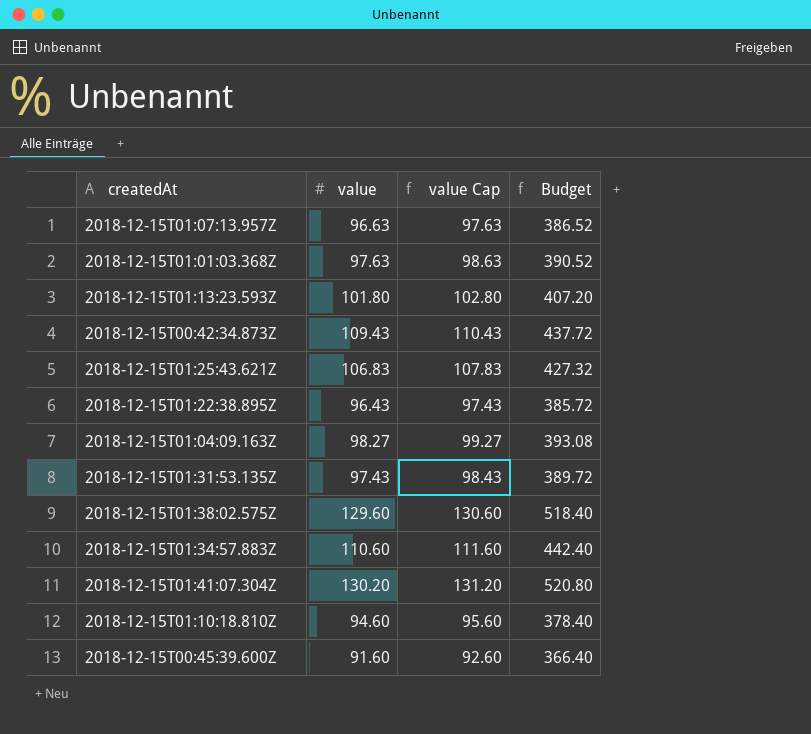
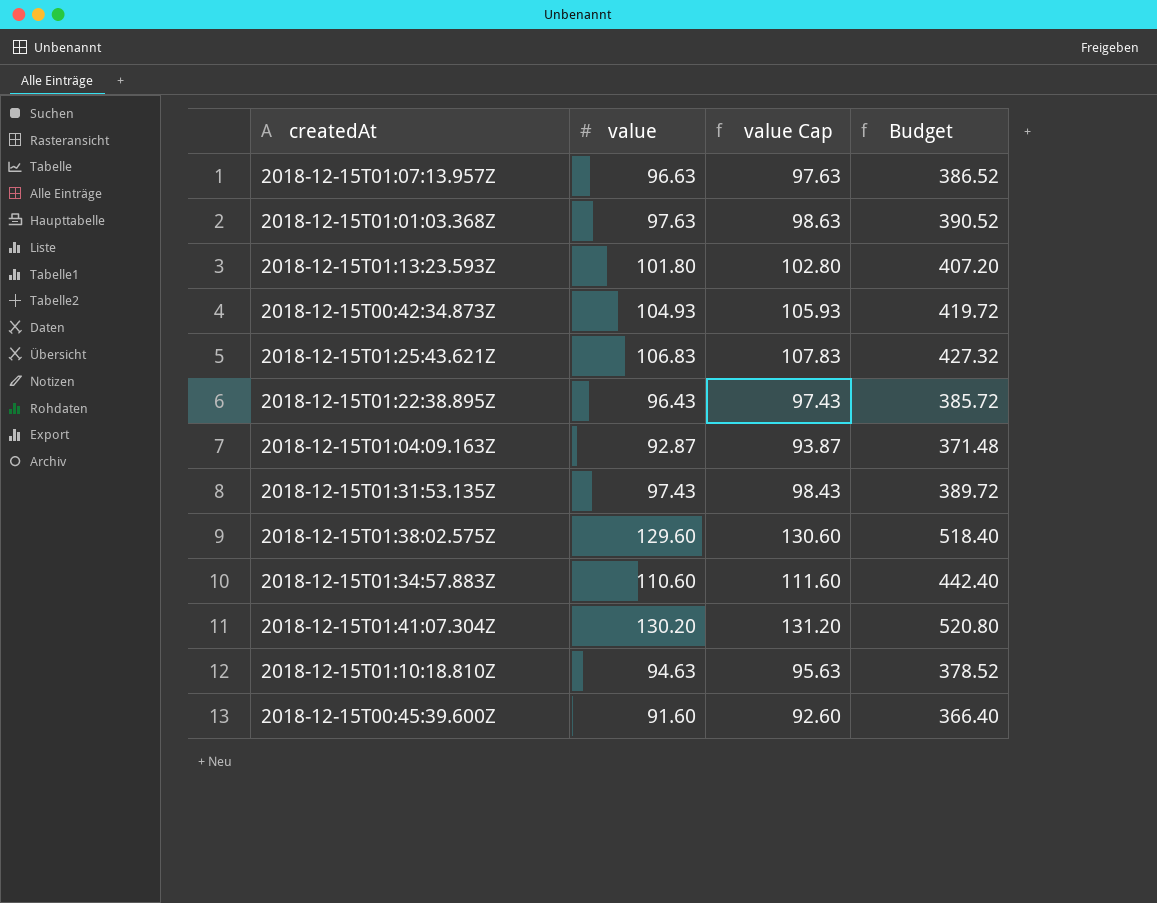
2018-12-15T00:42:34.873Z | value: 109.43 -> 104.93
2018-12-15T00:42:34.873Z | value Cap: 110.43 -> 105.93
2018-12-15T00:42:34.873Z | Budget: 437.72 -> 419.72
2018-12-15T01:04:09.163Z | value: 98.27 -> 92.87
2018-12-15T01:04:09.163Z | value Cap: 99.27 -> 93.87
2018-12-15T01:04:09.163Z | Budget: 393.08 -> 371.48
2018-12-15T01:10:18.810Z | value: 94.60 -> 94.63
2018-12-15T01:10:18.810Z | value Cap: 95.60 -> 95.63
2018-12-15T01:10:18.810Z | Budget: 378.40 -> 378.52

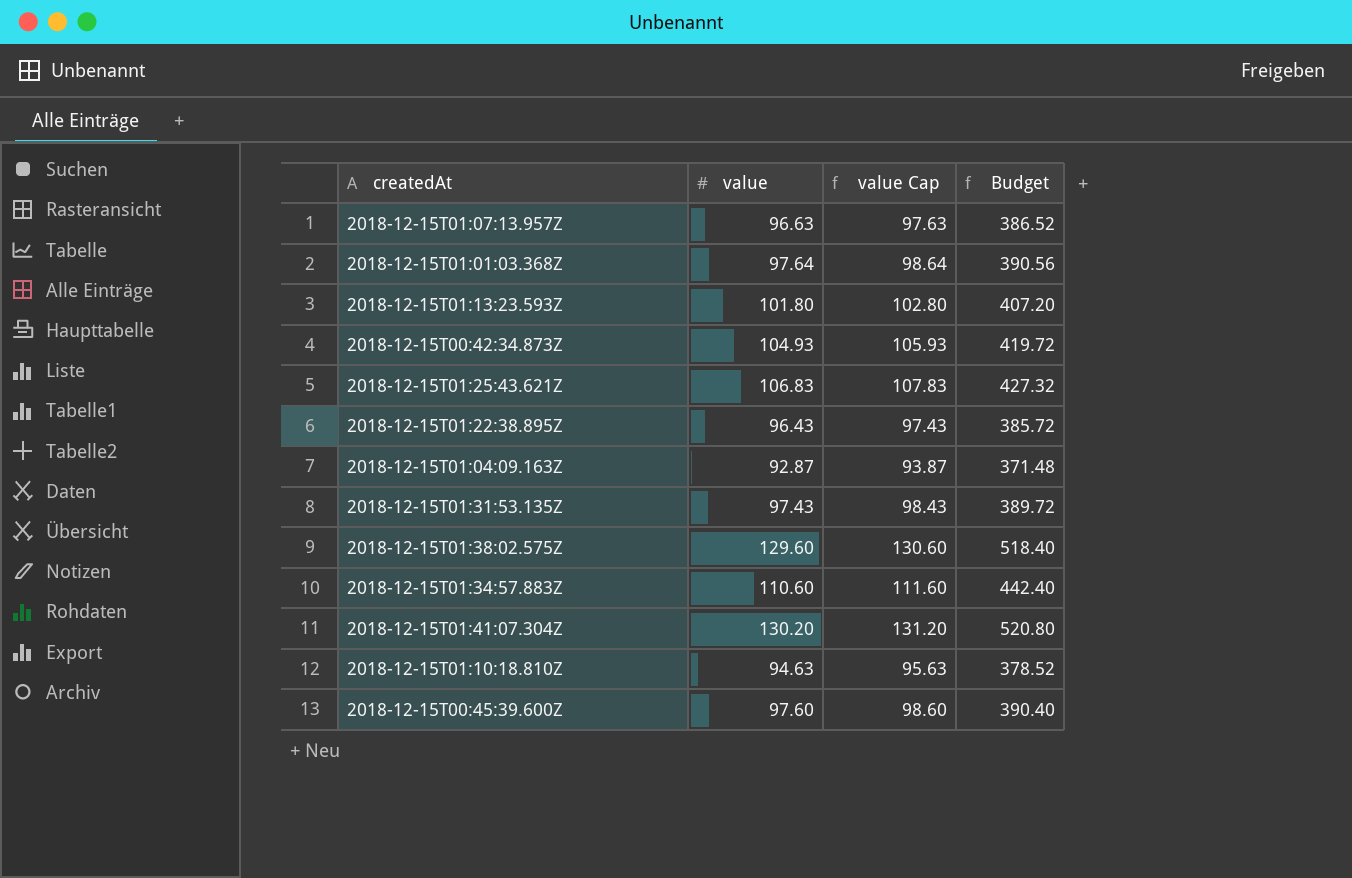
2018-12-15T01:01:03.368Z | value: 97.63 -> 97.64
2018-12-15T01:01:03.368Z | value Cap: 98.63 -> 98.64
2018-12-15T01:01:03.368Z | Budget: 390.52 -> 390.56
2018-12-15T00:45:39.600Z | value: 91.60 -> 97.60
2018-12-15T00:45:39.600Z | value Cap: 92.60 -> 98.60
2018-12-15T00:45:39.600Z | Budget: 366.40 -> 390.40

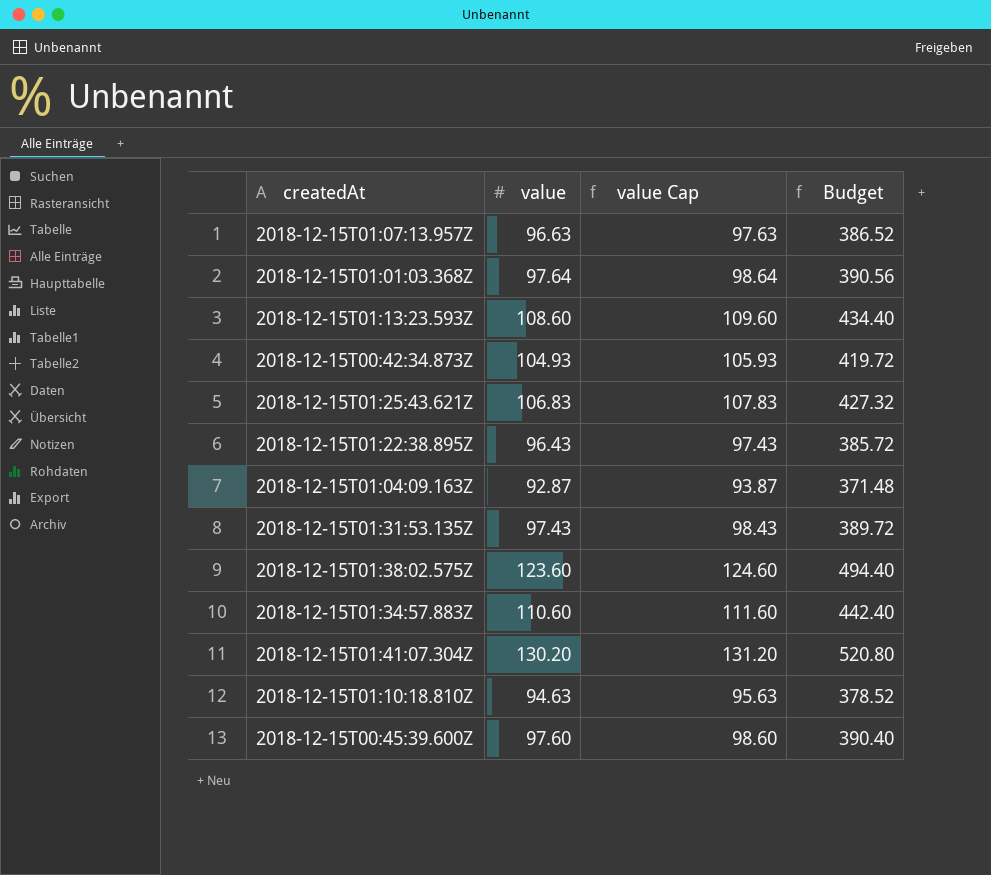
2018-12-15T01:13:23.593Z | value: 101.80 -> 108.60
2018-12-15T01:13:23.593Z | value Cap: 102.80 -> 109.60
2018-12-15T01:13:23.593Z | Budget: 407.20 -> 434.40
2018-12-15T01:38:02.575Z | value: 129.60 -> 123.60
2018-12-15T01:38:02.575Z | value Cap: 130.60 -> 124.60
2018-12-15T01:38:02.575Z | Budget: 518.40 -> 494.40

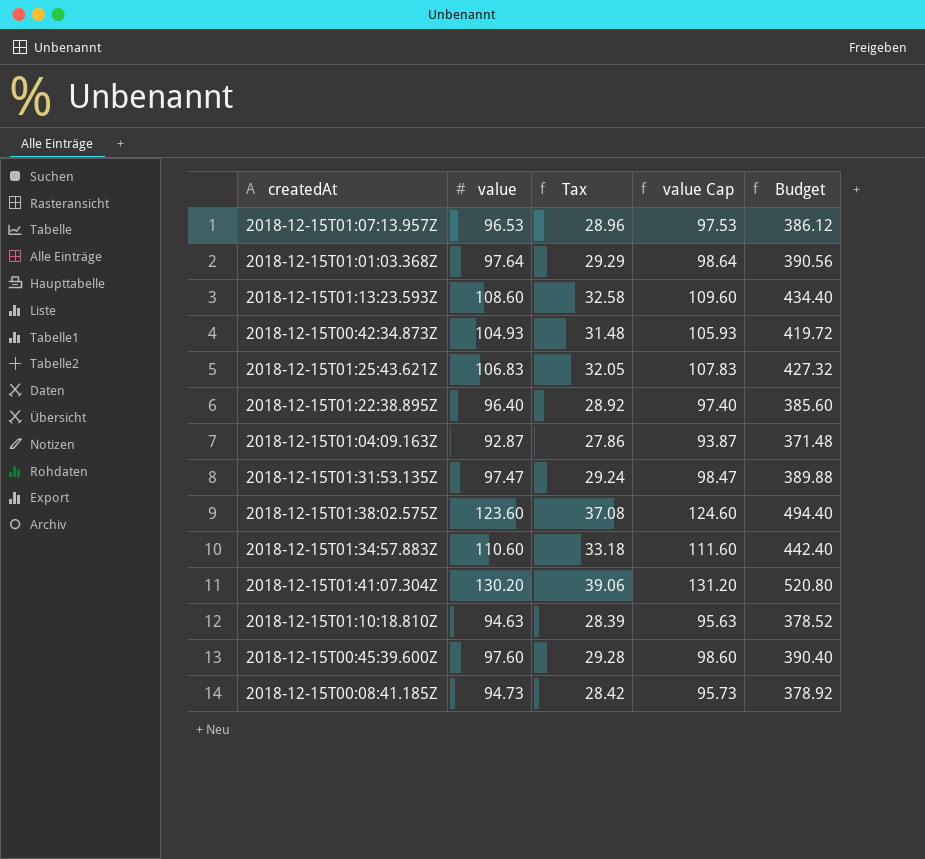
column Tax | formula: none -> [value] * 0.3
2018-12-15T01:07:13.957Z | value: 96.63 -> 96.53
2018-12-15T01:07:13.957Z | value Cap: 97.63 -> 97.53
2018-12-15T01:07:13.957Z | Budget: 386.52 -> 386.12
2018-12-15T01:22:38.895Z | value: 96.43 -> 96.40
2018-12-15T01:22:38.895Z | value Cap: 97.43 -> 97.40
2018-12-15T01:22:38.895Z | Budget: 385.72 -> 385.60
2018-12-15T01:31:53.135Z | value: 97.43 -> 97.47
2018-12-15T01:31:53.135Z | value Cap: 98.43 -> 98.47
2018-12-15T01:31:53.135Z | Budget: 389.72 -> 389.88
row 2018-12-15T00:08:41.185Z: none -> 94.73 | 28.42 | 95.73 | 378.92

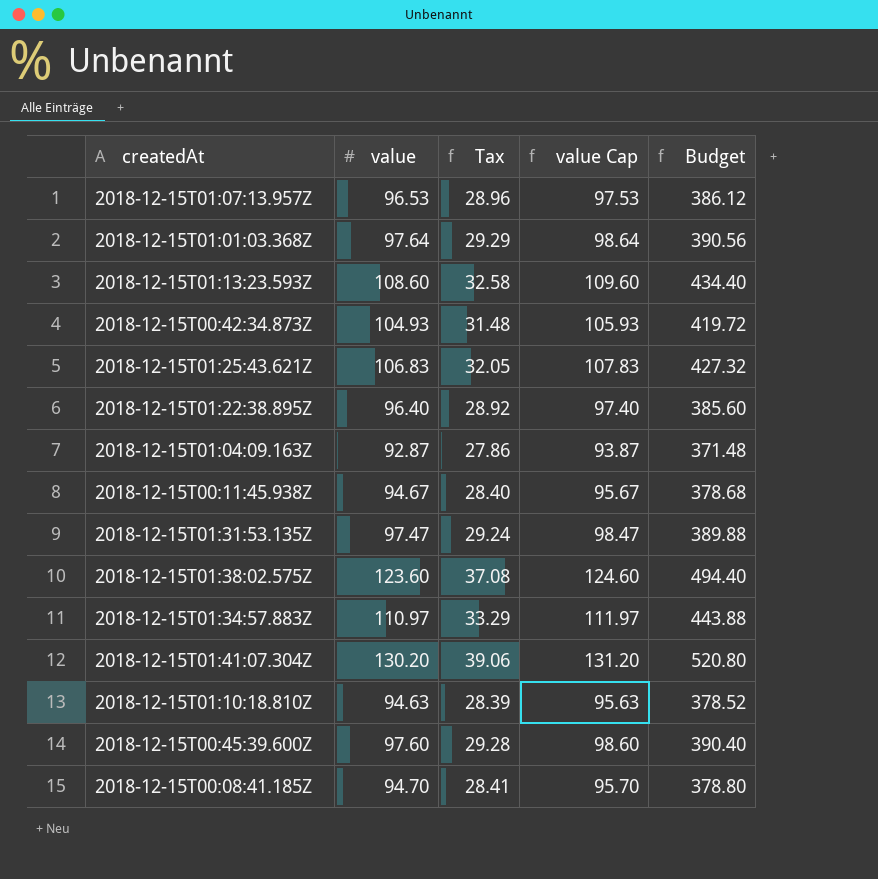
row 2018-12-15T00:11:45.938Z: none -> 94.67 | 28.40 | 95.67 | 378.68
2018-12-15T01:34:57.883Z | value: 110.60 -> 110.97
2018-12-15T01:34:57.883Z | Tax: 33.18 -> 33.29
2018-12-15T01:34:57.883Z | value Cap: 111.60 -> 111.97
2018-12-15T01:34:57.883Z | Budget: 442.40 -> 443.88
2018-12-15T00:08:41.185Z | value: 94.73 -> 94.70
2018-12-15T00:08:41.185Z | Tax: 28.42 -> 28.41
2018-12-15T00:08:41.185Z | value Cap: 95.73 -> 95.70
2018-12-15T00:08:41.185Z | Budget: 378.92 -> 378.80

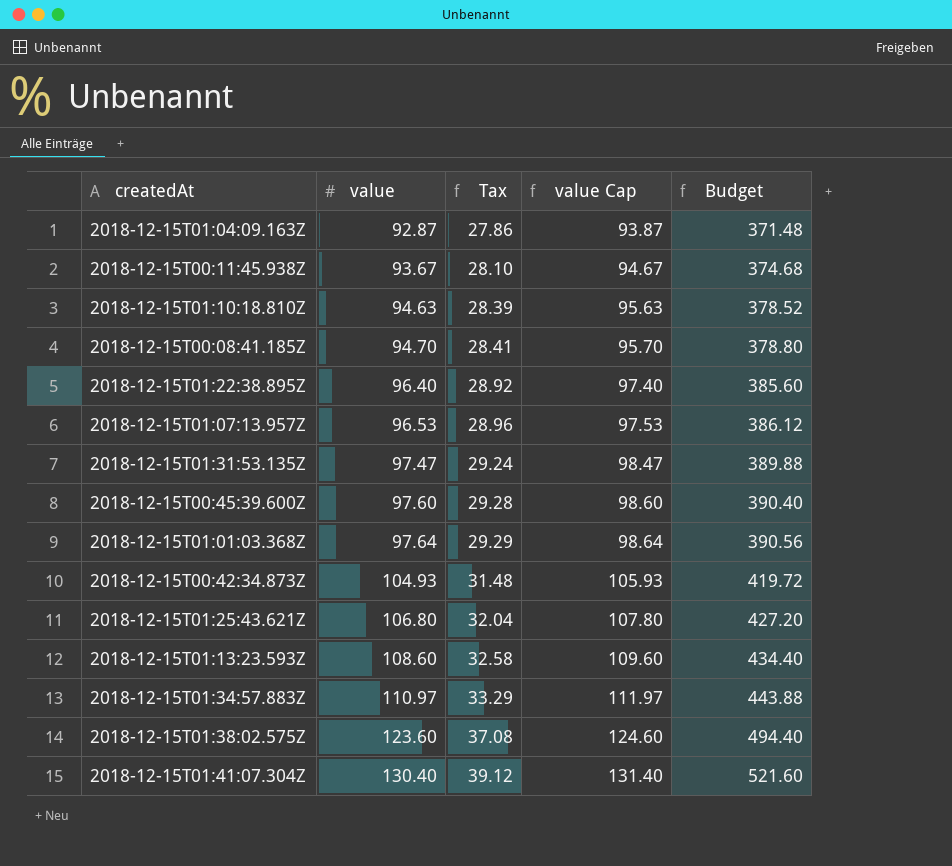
row order: none -> value ascending
2018-12-15T00:11:45.938Z | value: 94.67 -> 93.67
2018-12-15T00:11:45.938Z | Tax: 28.40 -> 28.10
2018-12-15T00:11:45.938Z | value Cap: 95.67 -> 94.67
2018-12-15T00:11:45.938Z | Budget: 378.68 -> 374.68
2018-12-15T01:25:43.621Z | value: 106.83 -> 106.80
2018-12-15T01:25:43.621Z | Tax: 32.05 -> 32.04
2018-12-15T01:25:43.621Z | value Cap: 107.83 -> 107.80
2018-12-15T01:25:43.621Z | Budget: 427.32 -> 427.20
2018-12-15T01:41:07.304Z | value: 130.20 -> 130.40
2018-12-15T01:41:07.304Z | Tax: 39.06 -> 39.12
2018-12-15T01:41:07.304Z | value Cap: 131.20 -> 131.40
2018-12-15T01:41:07.304Z | Budget: 520.80 -> 521.60

